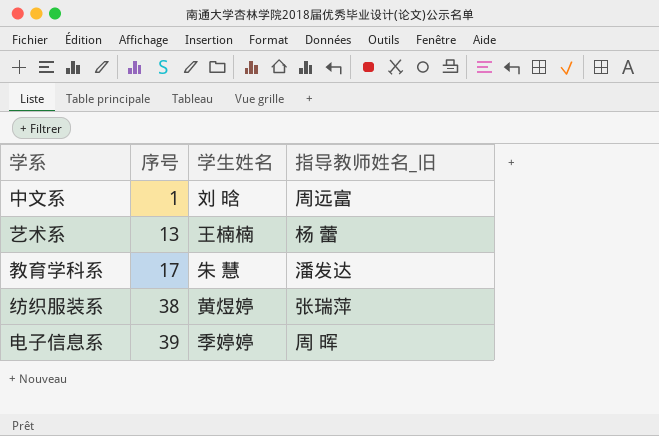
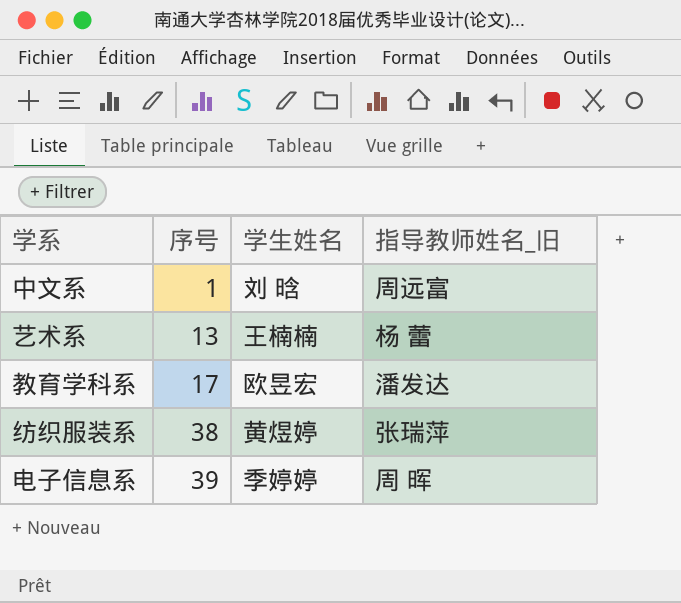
教育学科系 | 学生姓名: 朱 慧 -> 欧昱宏

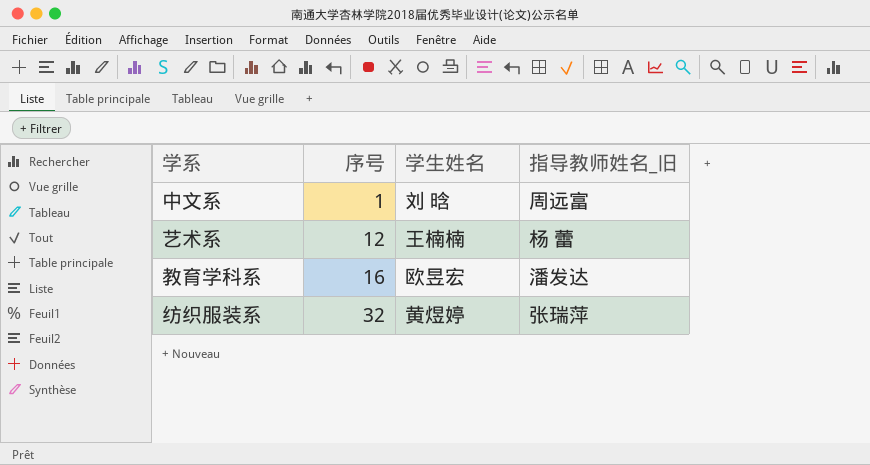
row 电子信息系: 39 | 季婷婷 | 周 晖 -> none
艺术系 | 序号: 13 -> 12
教育学科系 | 序号: 17 -> 16
纺织服装系 | 序号: 38 -> 32

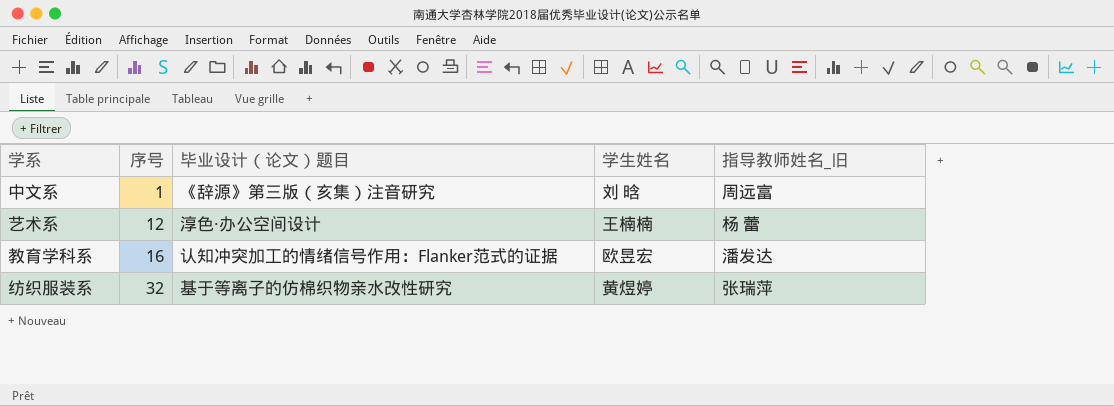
column 毕业设计（论文）题目 | position: none -> 3

